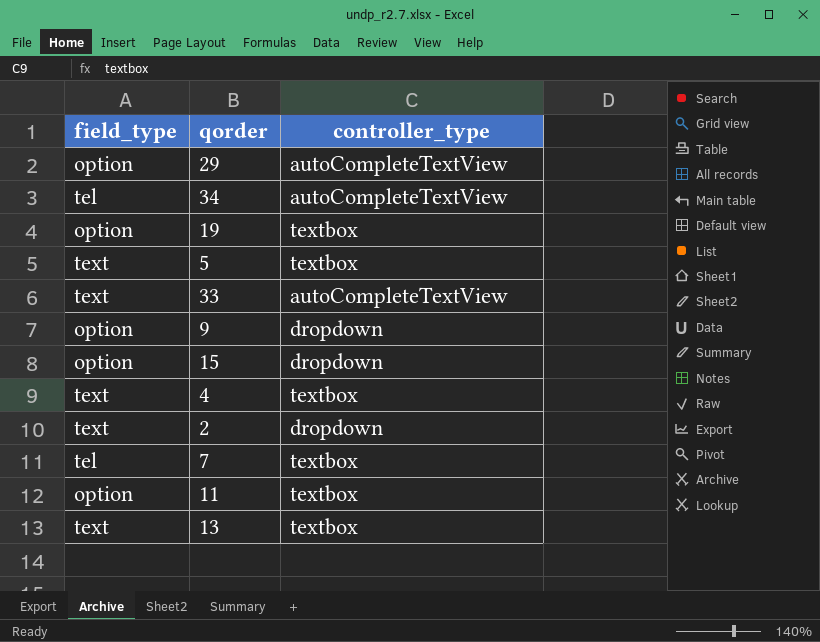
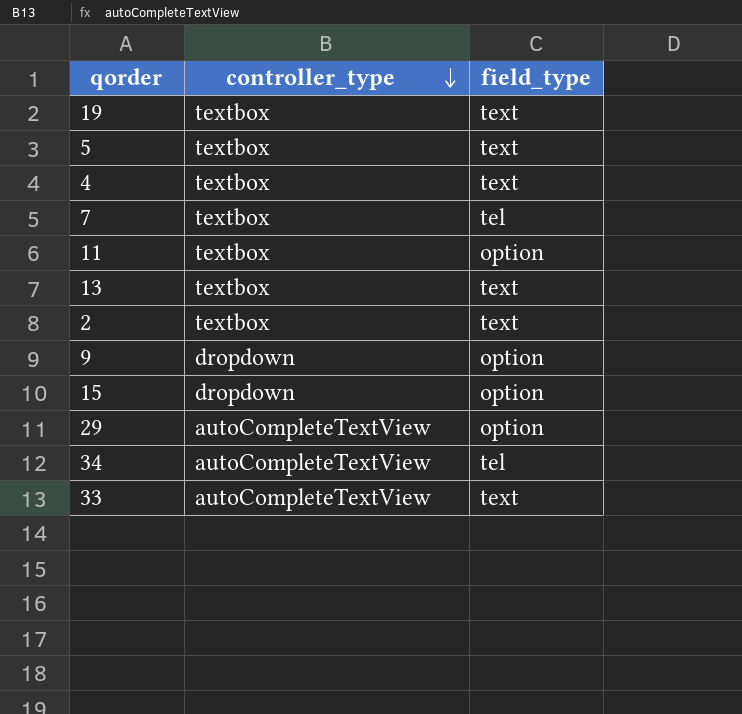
row order: none -> controller_type descending
column field_type | position: 1 -> 3
19 | field_type: option -> text
2 | controller_type: dropdown -> textbox

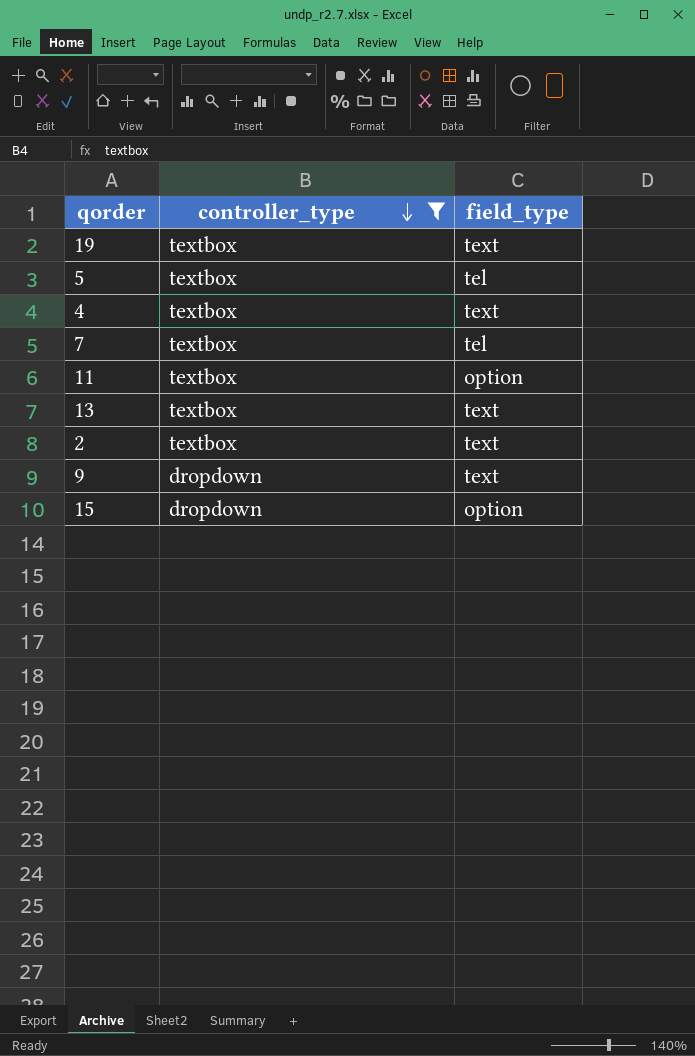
filter: none -> controller_type != autoCompleteTextView
5 | field_type: text -> tel
9 | field_type: option -> text

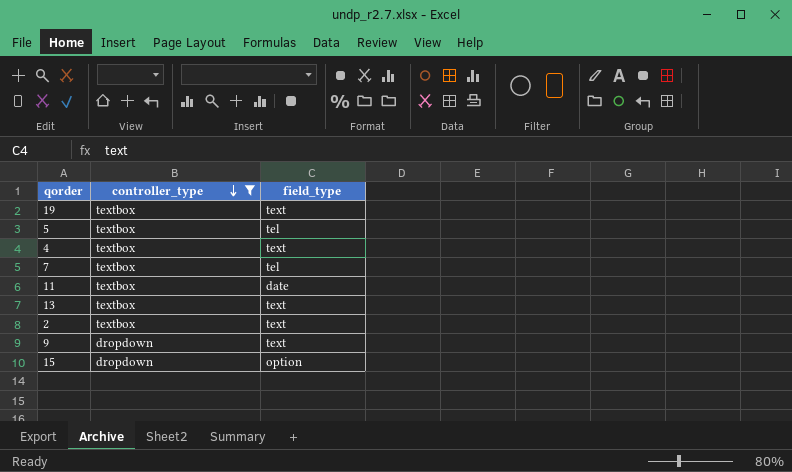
11 | field_type: option -> date

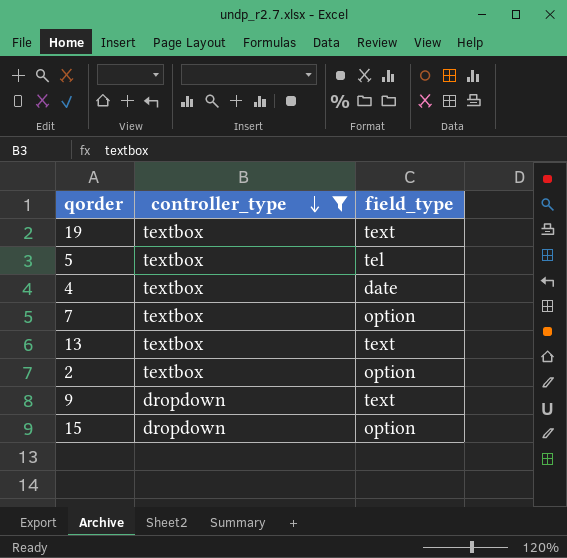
row 11: textbox | date -> none
4 | field_type: text -> date
7 | field_type: tel -> option
2 | field_type: text -> option

